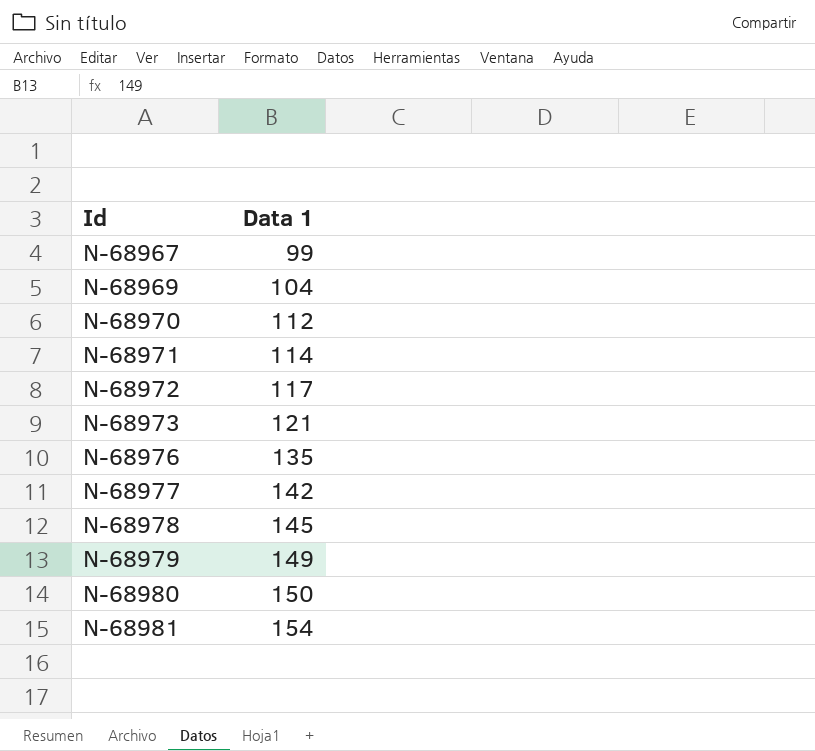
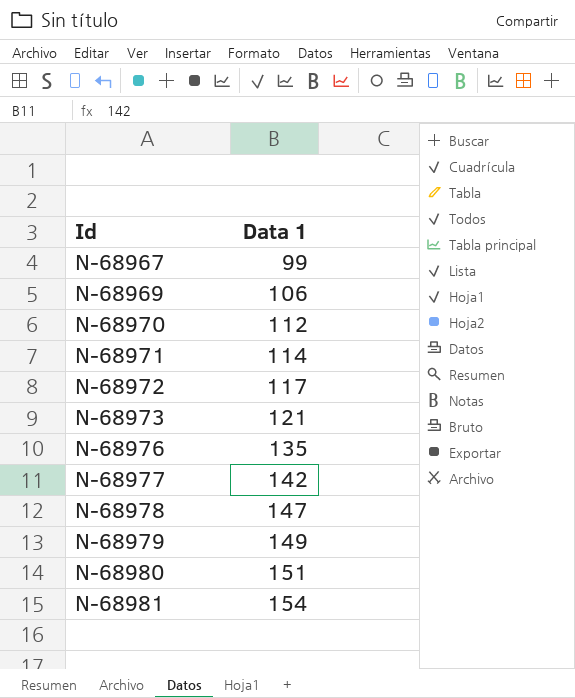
N-68969 | Data 1: 104 -> 106
N-68978 | Data 1: 145 -> 147
N-68980 | Data 1: 150 -> 151

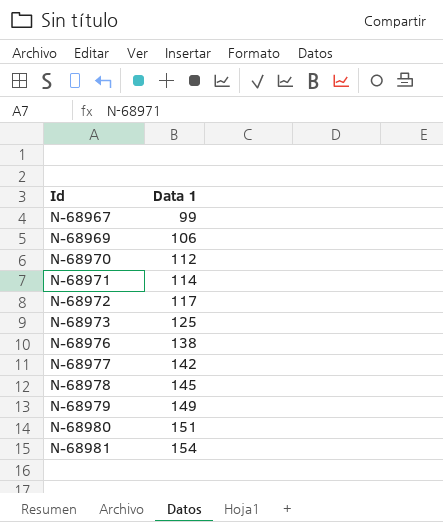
N-68973 | Data 1: 121 -> 125
N-68976 | Data 1: 135 -> 138
N-68978 | Data 1: 147 -> 145

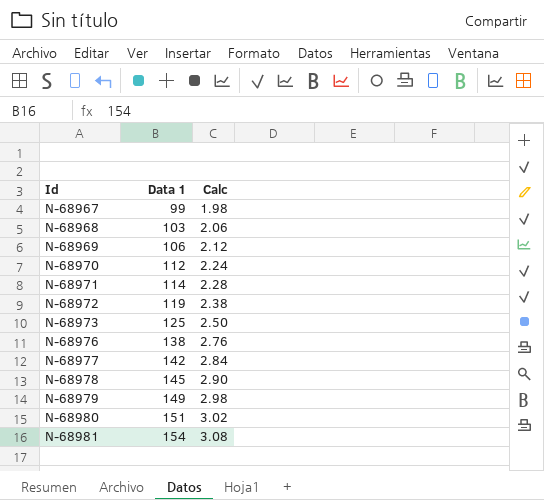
column Calc | formula: none -> [Data 1] * 0.02
row N-68968: none -> 103 | 2.06
N-68972 | Data 1: 117 -> 119

